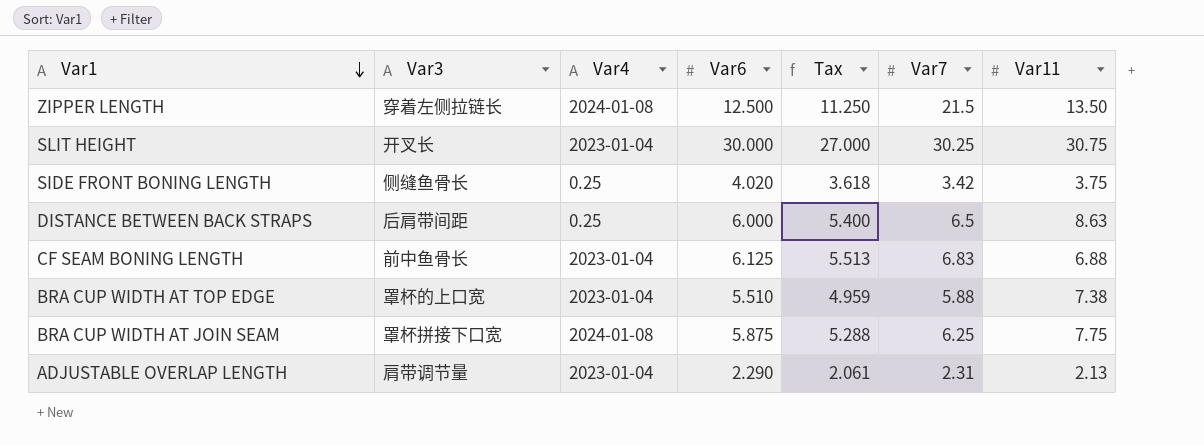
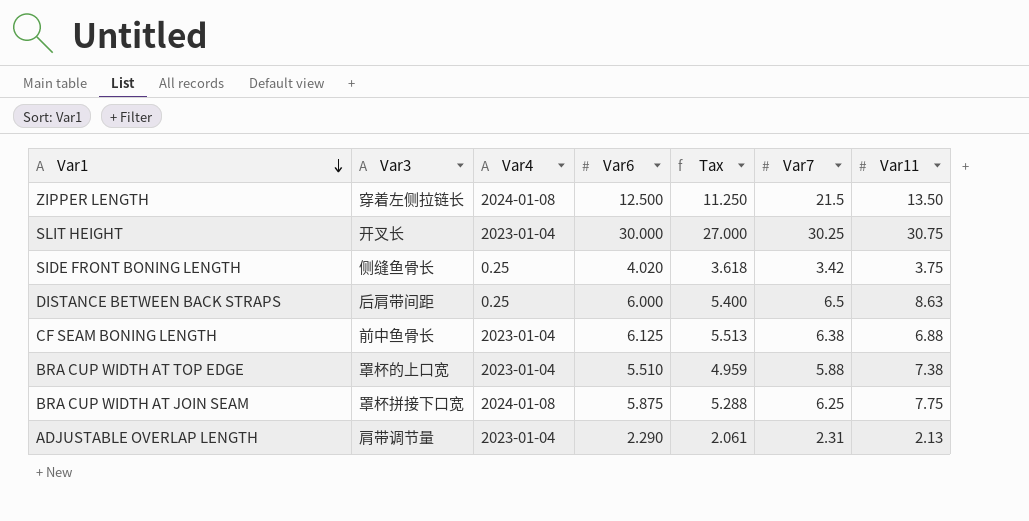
CF SEAM BONING LENGTH | Var7: 6.83 -> 6.38

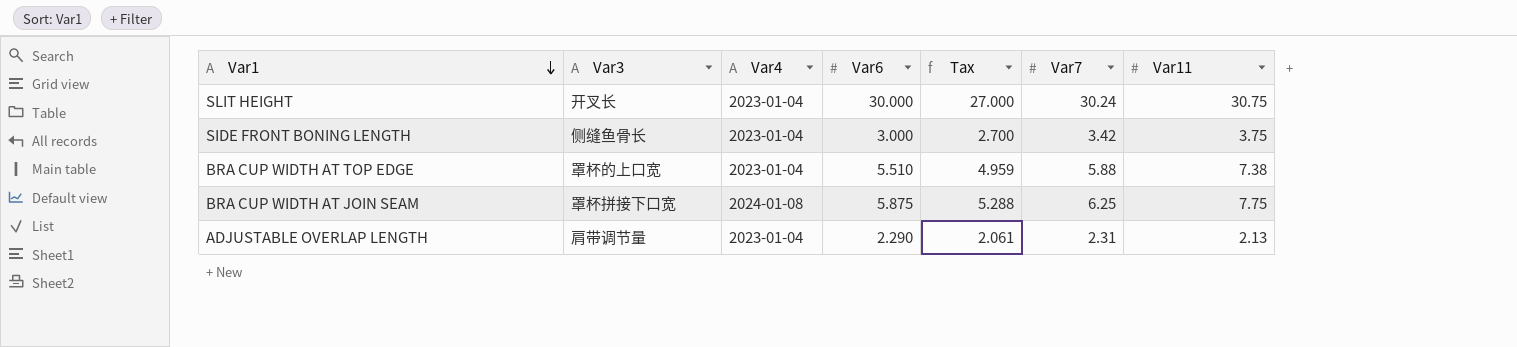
row ZIPPER LENGTH: 穿着左侧拉链长 | 2024-01-08 | 12.500 | 11.250 | 21.5 | 13.50 -> none
row DISTANCE BETWEEN BACK STRAPS: 后肩带间距 | 0.25 | 6.000 | 5.400 | 6.5 | 8.63 -> none
row CF SEAM BONING LENGTH: 前中鱼骨长 | 2023-01-04 | 6.125 | 5.513 | 6.38 | 6.88 -> none
SLIT HEIGHT | Var7: 30.25 -> 30.24
SIDE FRONT BONING LENGTH | Var4: 0.25 -> 2023-01-04
SIDE FRONT BONING LENGTH | Var6: 4.020 -> 3.000
SIDE FRONT BONING LENGTH | Tax: 3.618 -> 2.700

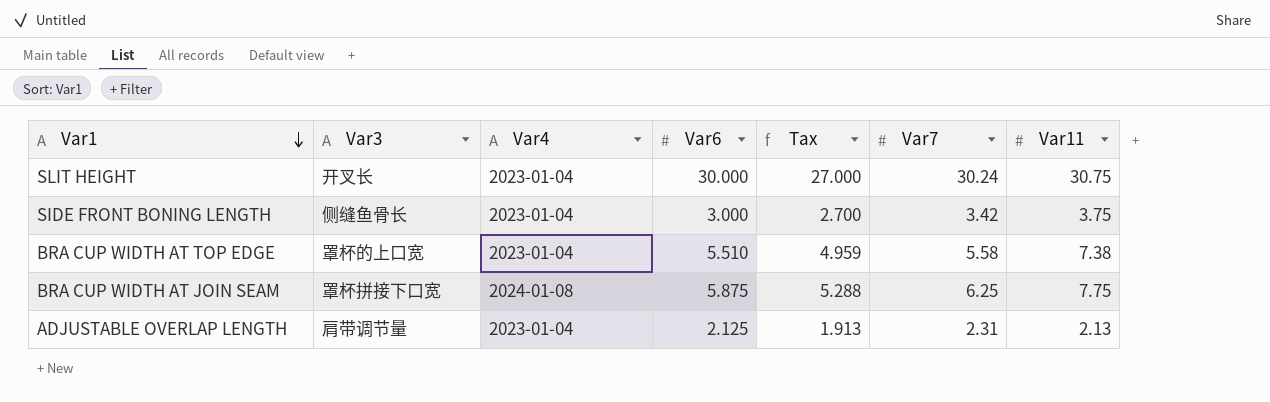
BRA CUP WIDTH AT TOP EDGE | Var7: 5.88 -> 5.58
ADJUSTABLE OVERLAP LENGTH | Var6: 2.290 -> 2.125
ADJUSTABLE OVERLAP LENGTH | Tax: 2.061 -> 1.913

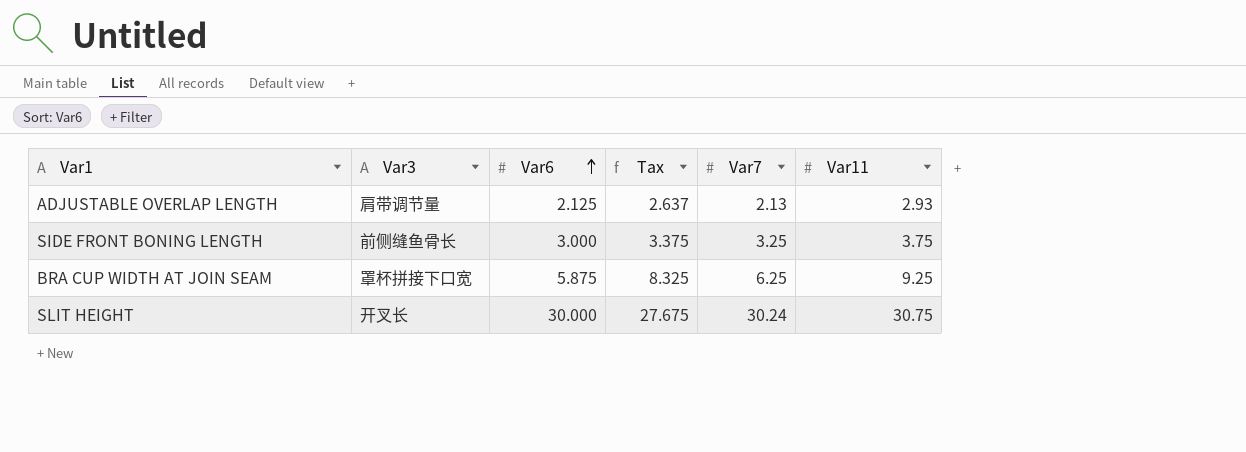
row order: Var1 descending -> Var6 ascending
column Var4 | position: 3 -> none
column Tax | formula: [Var6] * 0.9 -> [Var11] * 0.9
row BRA CUP WIDTH AT TOP EDGE: 罩杯的上口宽 | 2023-01-04 | 5.510 | 4.959 | 5.58 | 7.38 -> none
ADJUSTABLE OVERLAP LENGTH | Var7: 2.31 -> 2.13
ADJUSTABLE OVERLAP LENGTH | Var11: 2.13 -> 2.93
SIDE FRONT BONING LENGTH | Var3: 侧缝鱼骨长 -> 前侧缝鱼骨长
SIDE FRONT BONING LENGTH | Var7: 3.42 -> 3.25
BRA CUP WIDTH AT JOIN SEAM | Var11: 7.75 -> 9.25

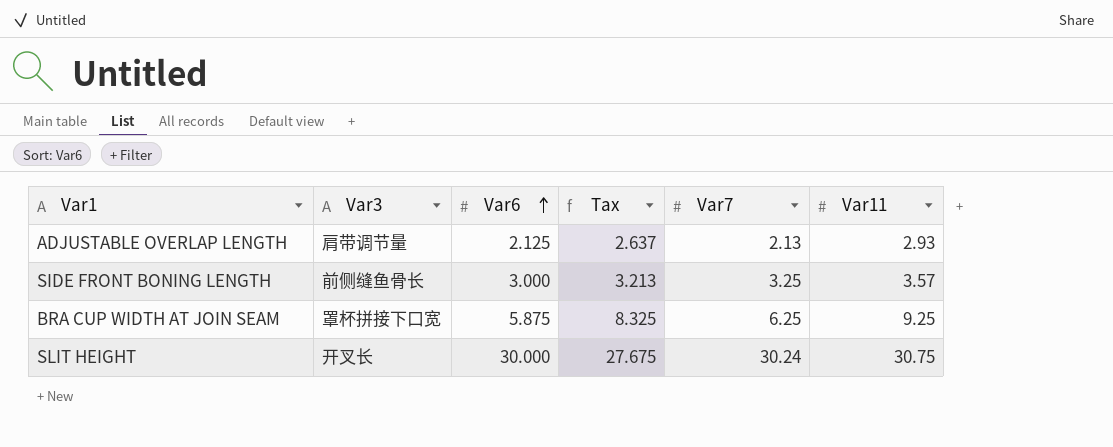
SIDE FRONT BONING LENGTH | Tax: 3.375 -> 3.213
SIDE FRONT BONING LENGTH | Var11: 3.75 -> 3.57

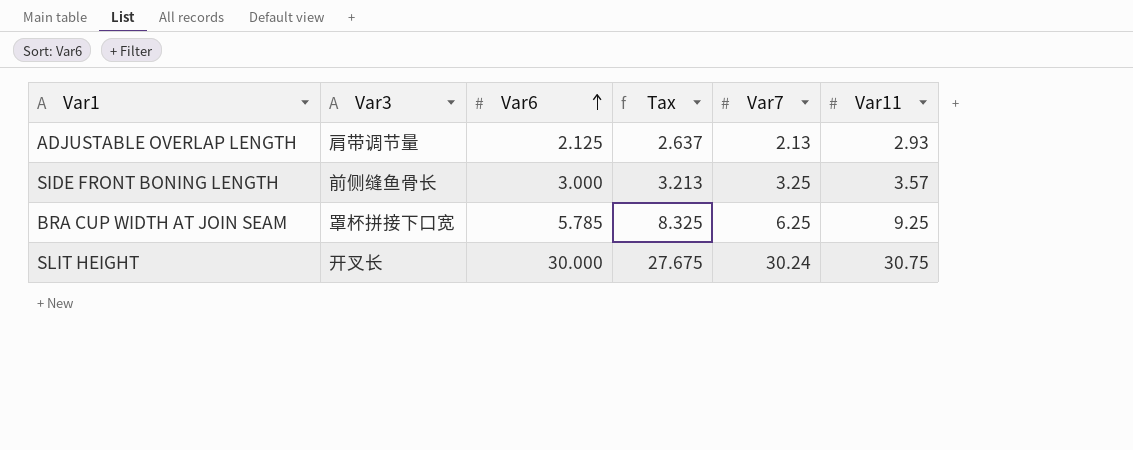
BRA CUP WIDTH AT JOIN SEAM | Var6: 5.875 -> 5.785

